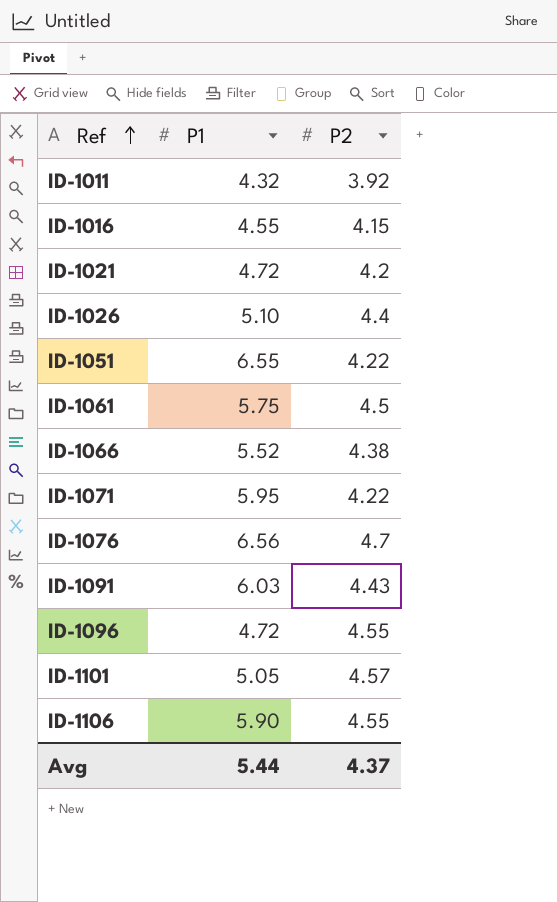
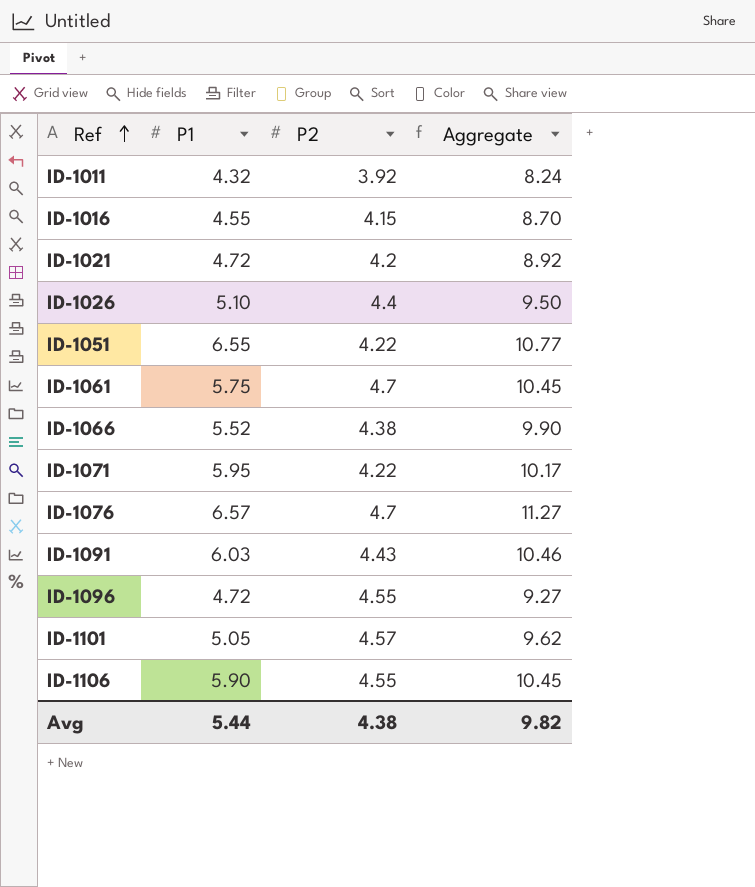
column Aggregate | formula: none -> [P1] + [P2]
ID-1061 | P2: 4.5 -> 4.7
ID-1076 | P1: 6.56 -> 6.57
Avg | P2: 4.37 -> 4.38

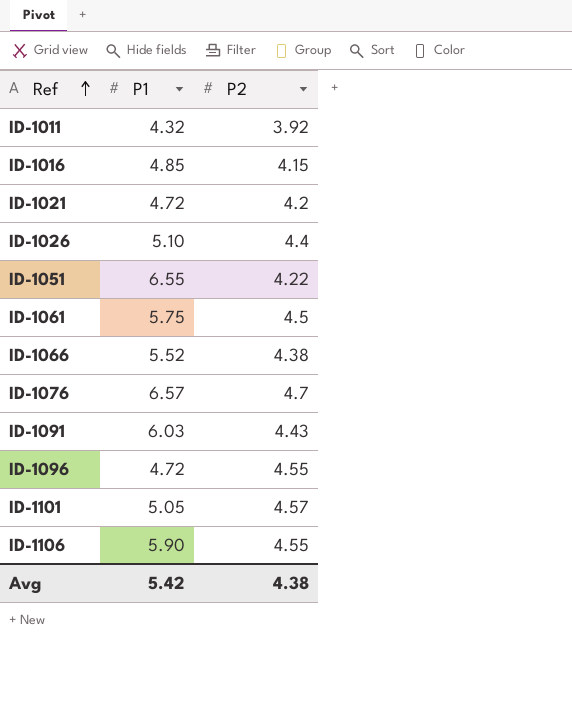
column Aggregate | formula: [P1] + [P2] -> none
row ID-1071: 5.95 | 4.22 | 10.17 -> none
ID-1016 | P1: 4.55 -> 4.85
ID-1061 | P2: 4.7 -> 4.5
Avg | P1: 5.44 -> 5.42

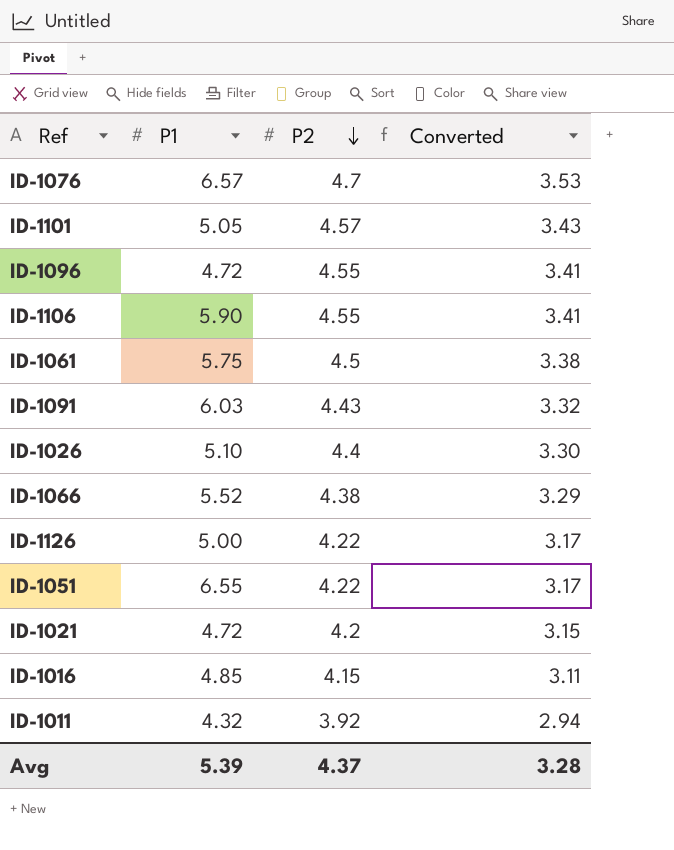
row order: Ref ascending -> P2 descending
column Converted | formula: none -> [P2] * 0.75
row ID-1126: none -> 5.00 | 4.22 | 3.17
Avg | P1: 5.42 -> 5.39
Avg | P2: 4.38 -> 4.37

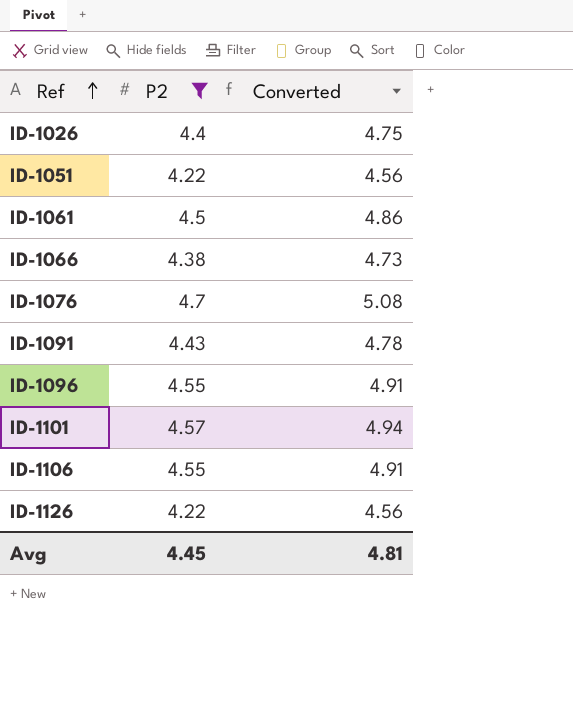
filter: none -> P2 >= 4.22
row order: P2 descending -> Ref ascending
column P1 | position: 2 -> none
column Converted | formula: [P2] * 0.75 -> [P2] * 1.08
Avg | P2: 4.37 -> 4.45
Avg | Converted: 3.28 -> 4.81

